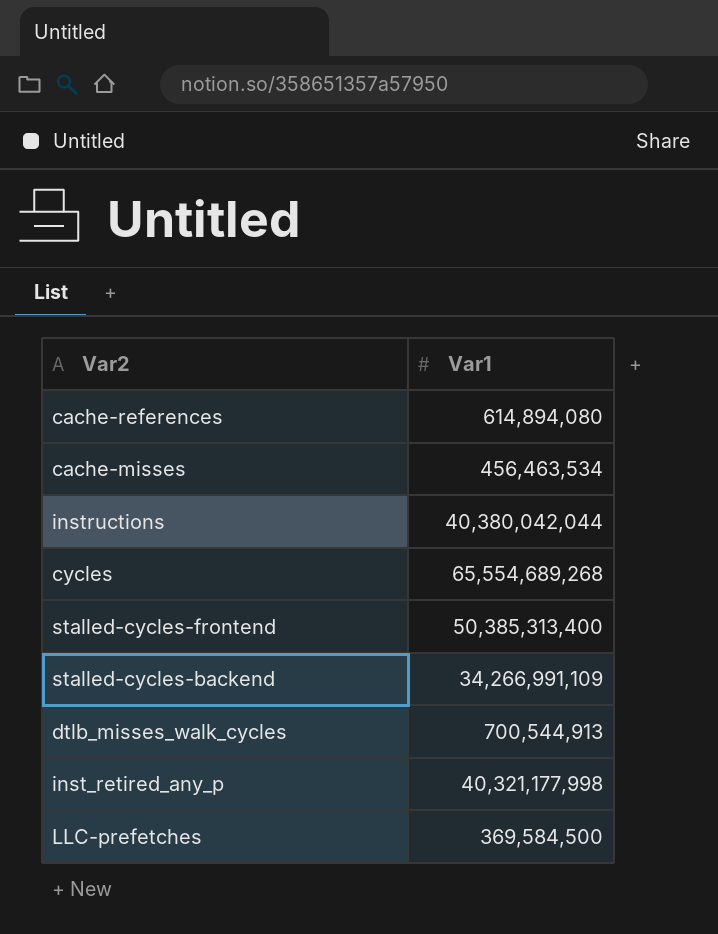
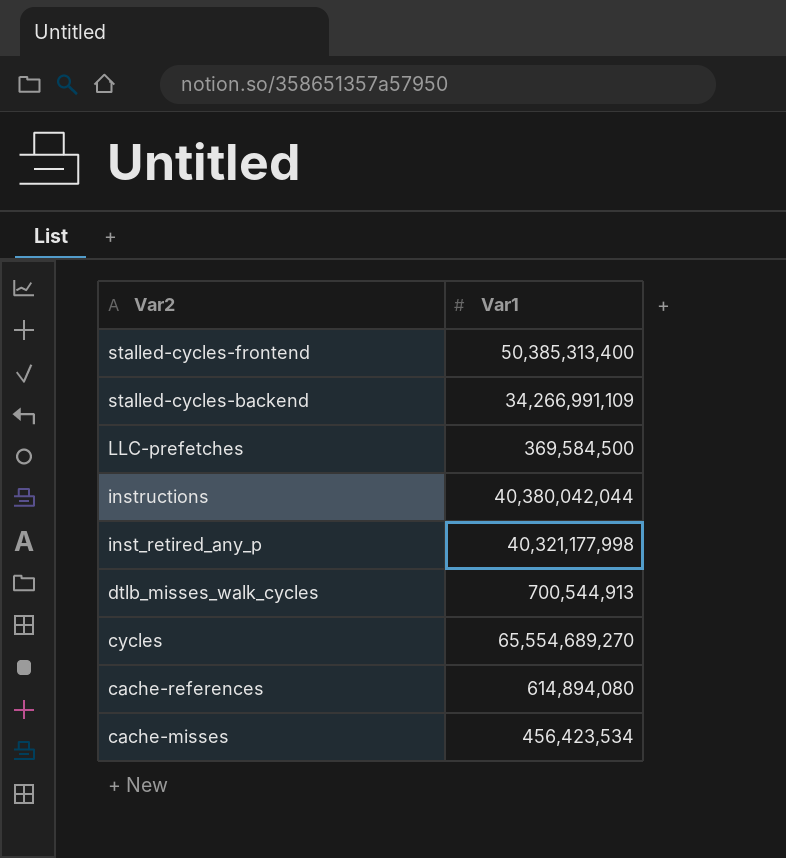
row order: none -> Var2 descending
cycles | Var1: 65,554,689,268 -> 65,554,689,270
cache-misses | Var1: 456,463,534 -> 456,423,534

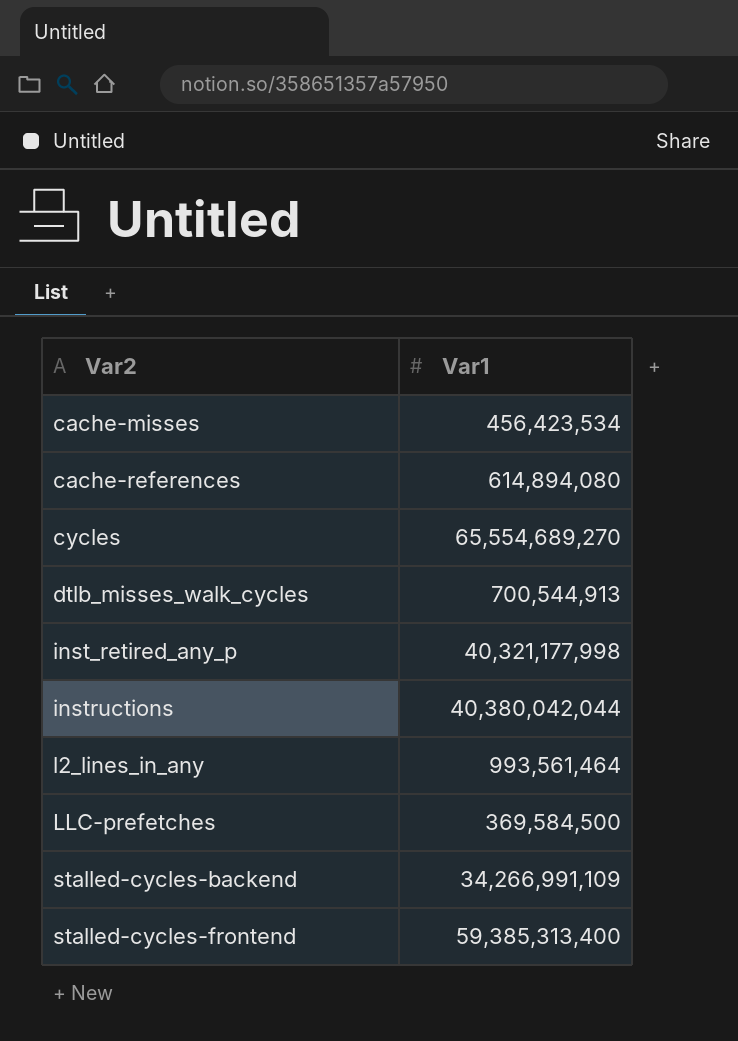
row order: Var2 descending -> Var2 ascending
row l2_lines_in_any: none -> 993,561,464
stalled-cycles-frontend | Var1: 50,385,313,400 -> 59,385,313,400

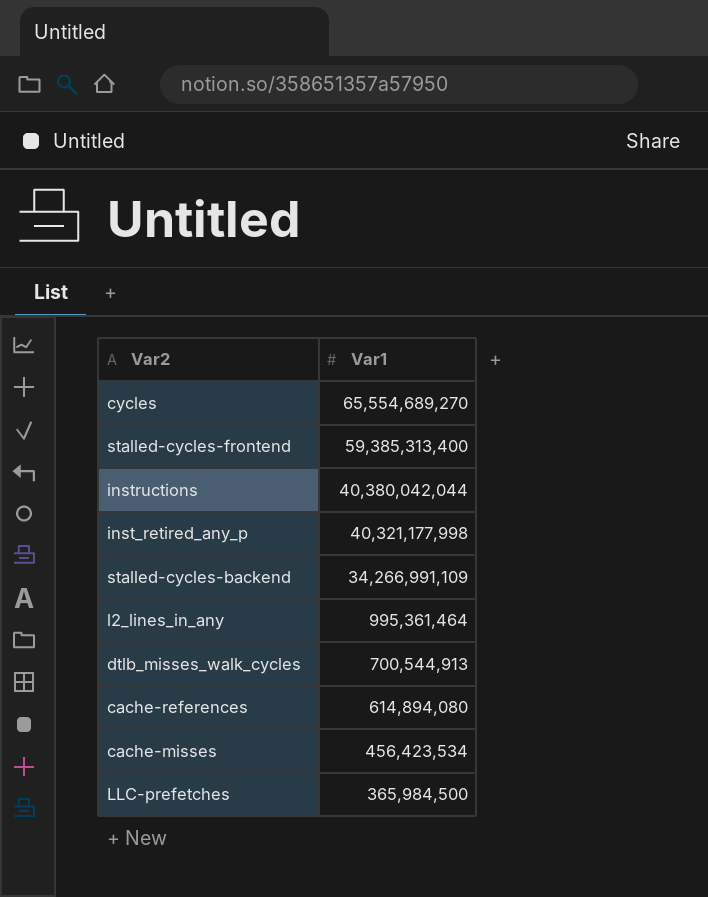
row order: Var2 ascending -> Var1 descending
l2_lines_in_any | Var1: 993,561,464 -> 995,361,464
LLC-prefetches | Var1: 369,584,500 -> 365,984,500

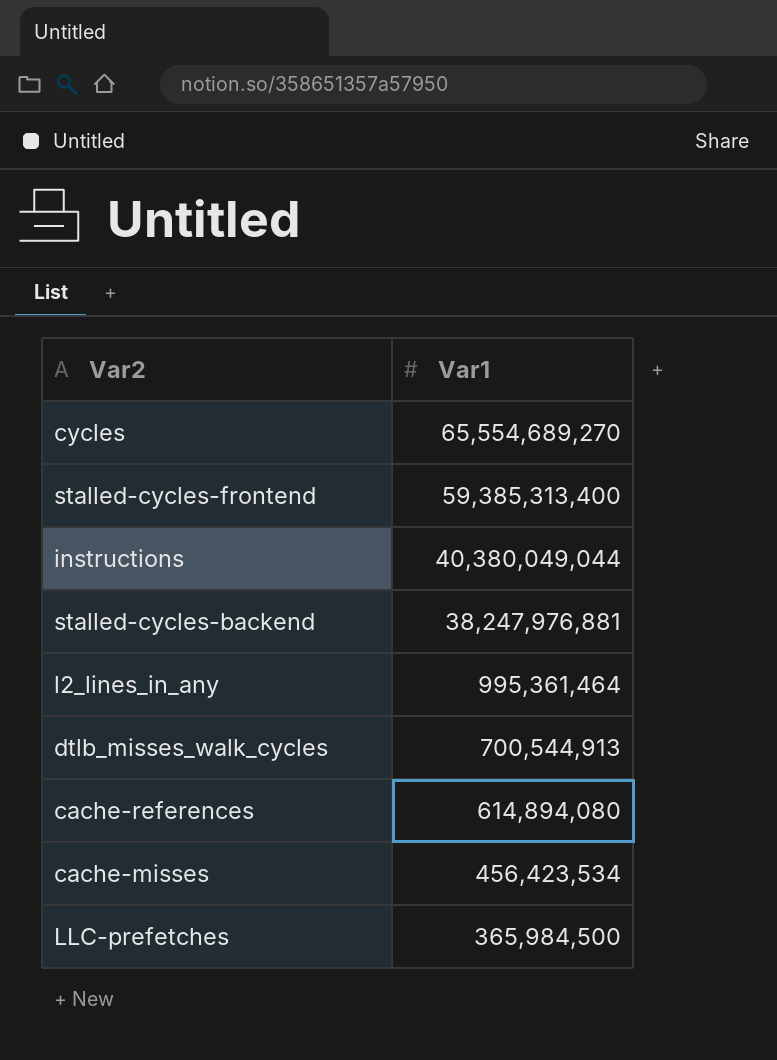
row inst_retired_any_p: 40,321,177,998 -> none
instructions | Var1: 40,380,042,044 -> 40,380,049,044
stalled-cycles-backend | Var1: 34,266,991,109 -> 38,247,976,881

